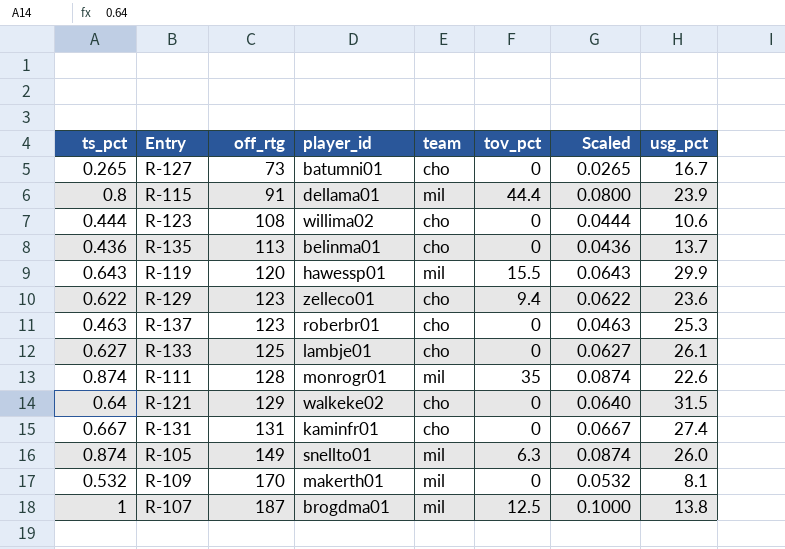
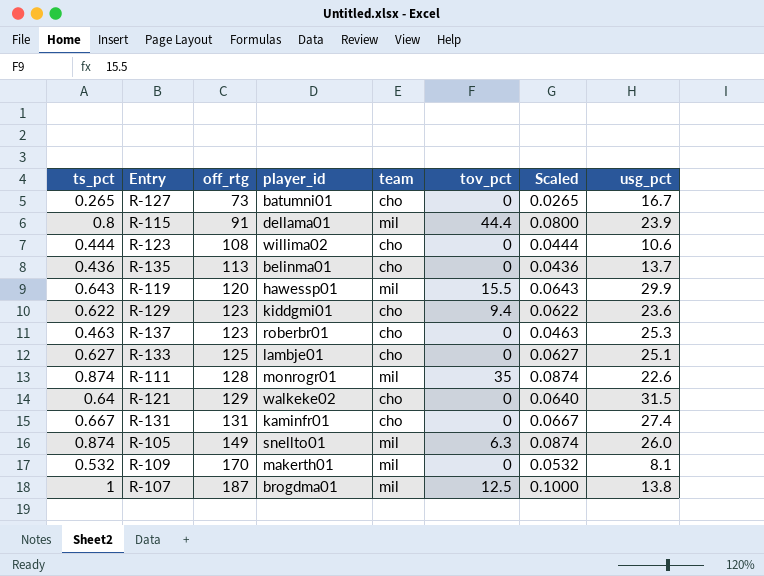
R-129 | player_id: zelleco01 -> kiddgmi01
R-133 | usg_pct: 26.1 -> 25.1

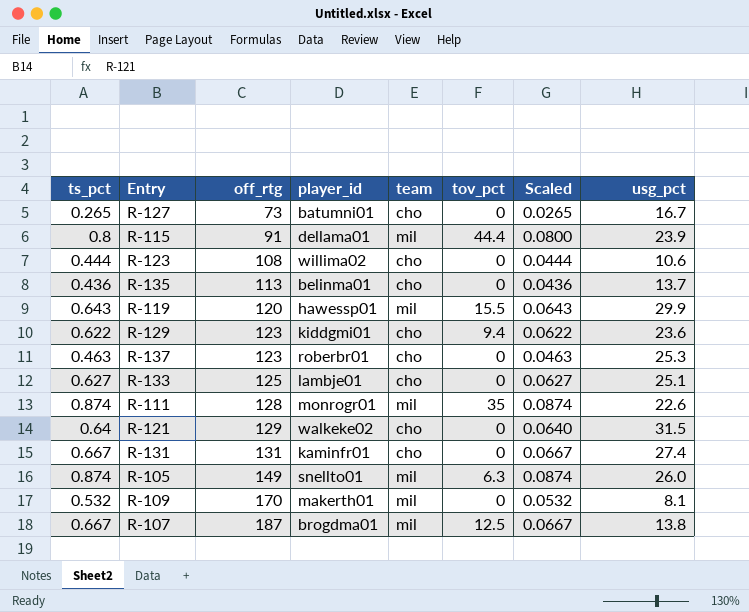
R-107 | ts_pct: 1 -> 0.667
R-107 | Scaled: 0.1000 -> 0.0667

